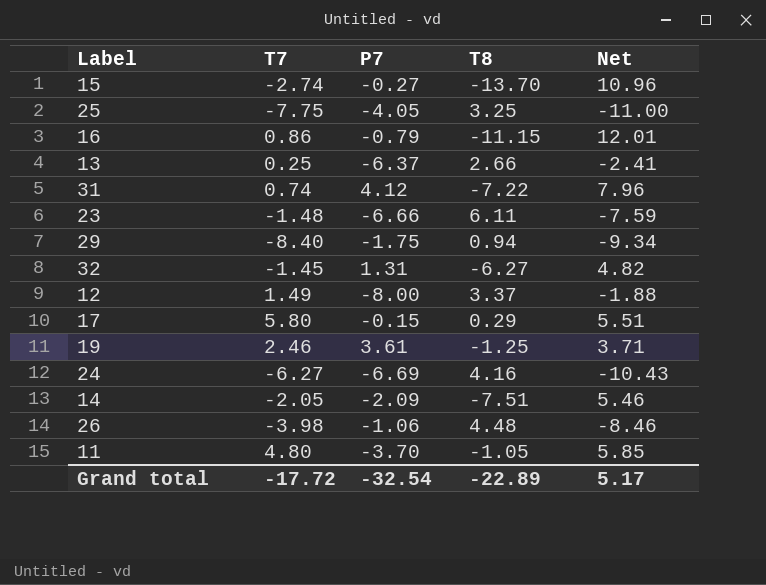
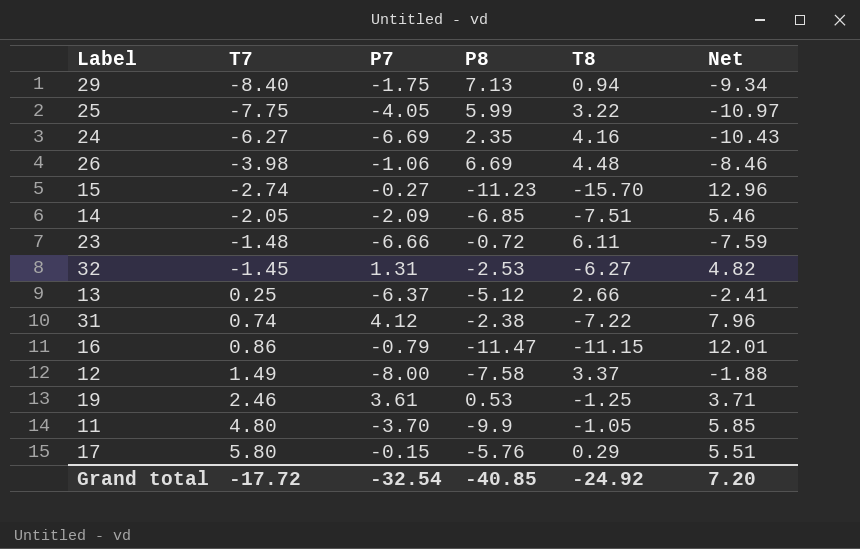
row order: none -> T7 ascending
column P8 | position: none -> 4
25 | T8: 3.25 -> 3.22
25 | Net: -11.00 -> -10.97
15 | T8: -13.70 -> -15.70
15 | Net: 10.96 -> 12.96
Grand total | T8: -22.89 -> -24.92
Grand total | Net: 5.17 -> 7.20

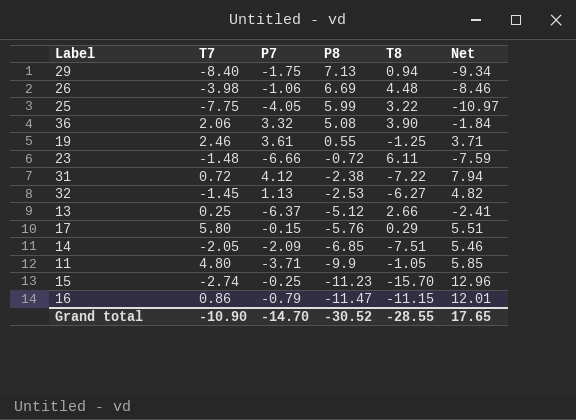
row order: T7 ascending -> P8 descending
row 24: -6.27 | -6.69 | 2.35 | 4.16 | -10.43 -> none
row 12: 1.49 | -8.00 | -7.58 | 3.37 | -1.88 -> none
row 36: none -> 2.06 | 3.32 | 5.08 | 3.90 | -1.84
19 | P8: 0.53 -> 0.55
31 | T7: 0.74 -> 0.72
31 | Net: 7.96 -> 7.94
32 | P7: 1.31 -> 1.13
11 | P7: -3.70 -> -3.71
15 | P7: -0.27 -> -0.25
Grand total | T7: -17.72 -> -10.90
Grand total | P7: -32.54 -> -14.70
Grand total | P8: -40.85 -> -30.52
Grand total | T8: -24.92 -> -28.55
Grand total | Net: 7.20 -> 17.65

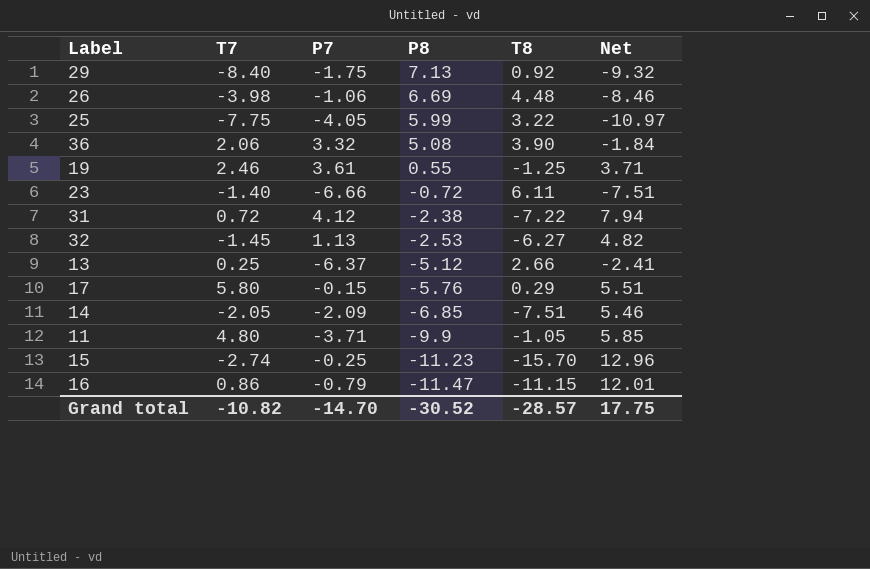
29 | T8: 0.94 -> 0.92
29 | Net: -9.34 -> -9.32
23 | T7: -1.48 -> -1.40
23 | Net: -7.59 -> -7.51
Grand total | T7: -10.90 -> -10.82
Grand total | T8: -28.55 -> -28.57
Grand total | Net: 17.65 -> 17.75

